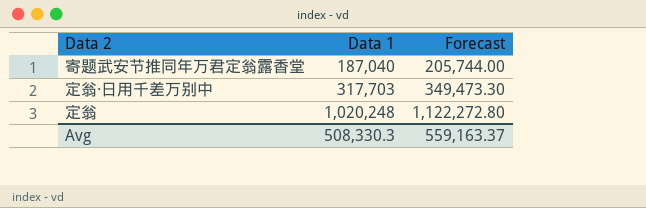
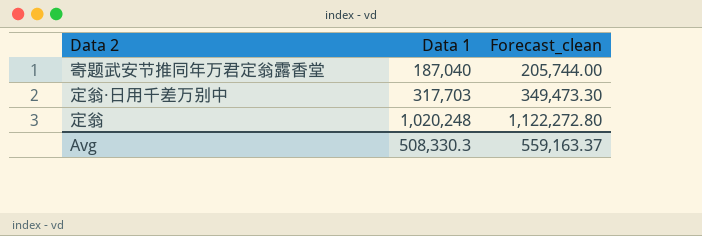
column name: Forecast -> Forecast_clean

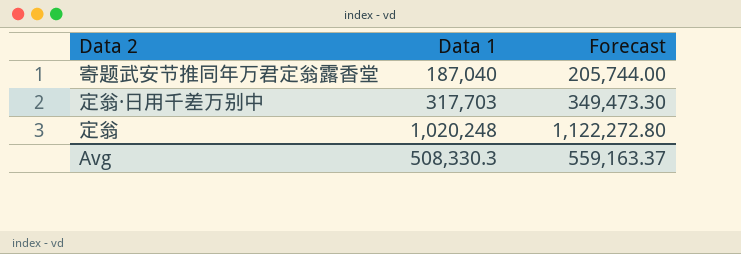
column name: Forecast_clean -> Forecast

